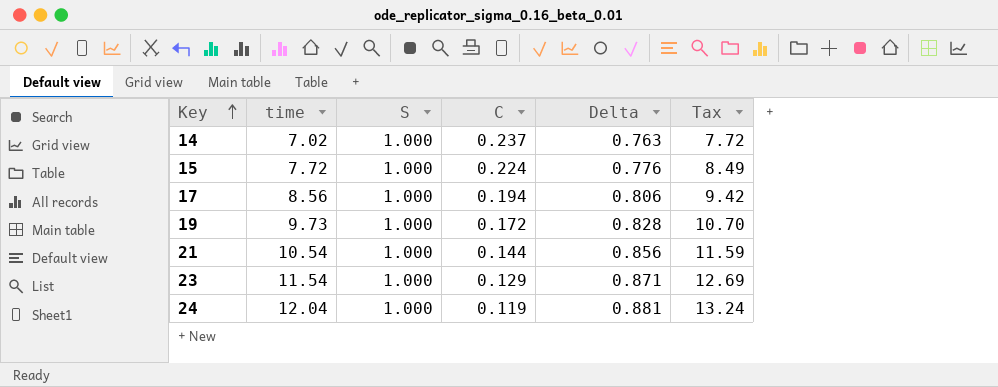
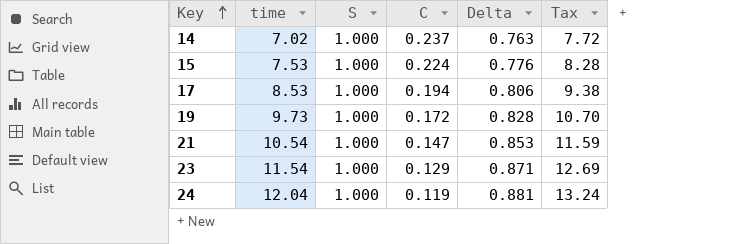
15 | time: 7.72 -> 7.53
15 | Tax: 8.49 -> 8.28
17 | time: 8.56 -> 8.53
17 | Tax: 9.42 -> 9.38
21 | C: 0.144 -> 0.147
21 | Delta: 0.856 -> 0.853

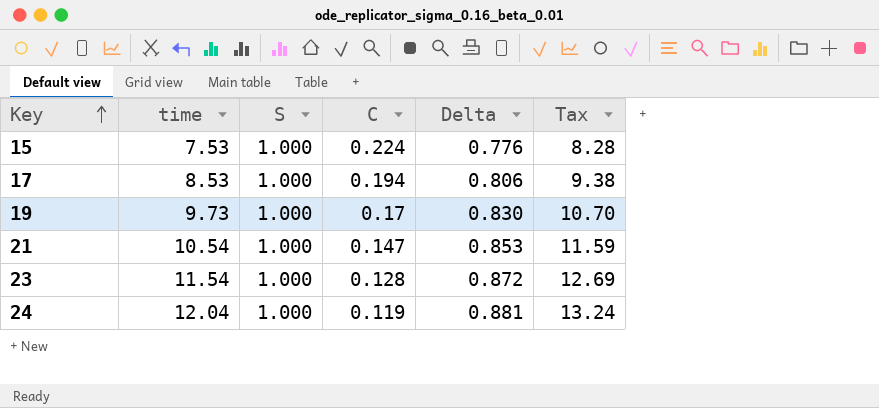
row 14: 7.02 | 1.000 | 0.237 | 0.763 | 7.72 -> none
19 | C: 0.172 -> 0.17
19 | Delta: 0.828 -> 0.830
23 | C: 0.129 -> 0.128
23 | Delta: 0.871 -> 0.872

